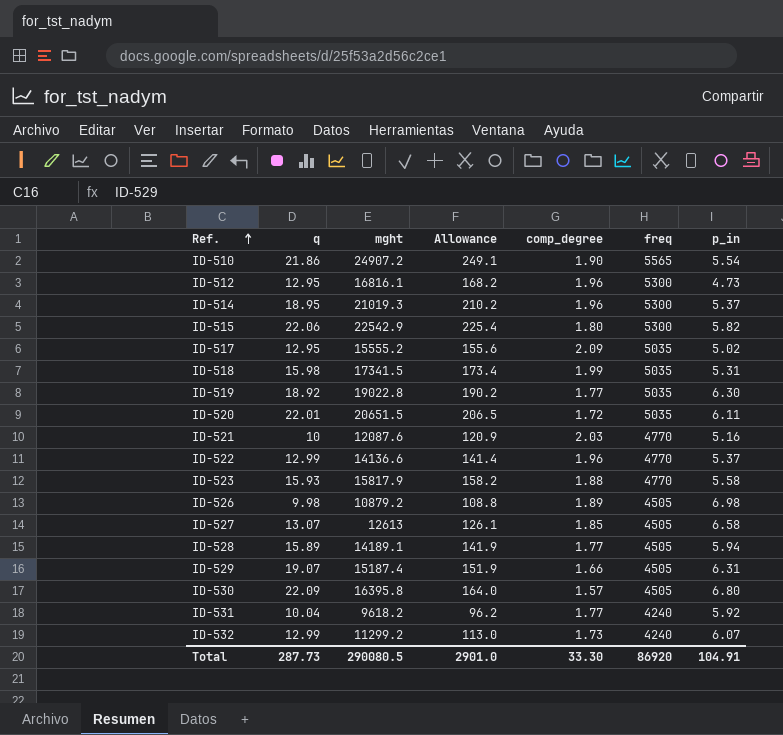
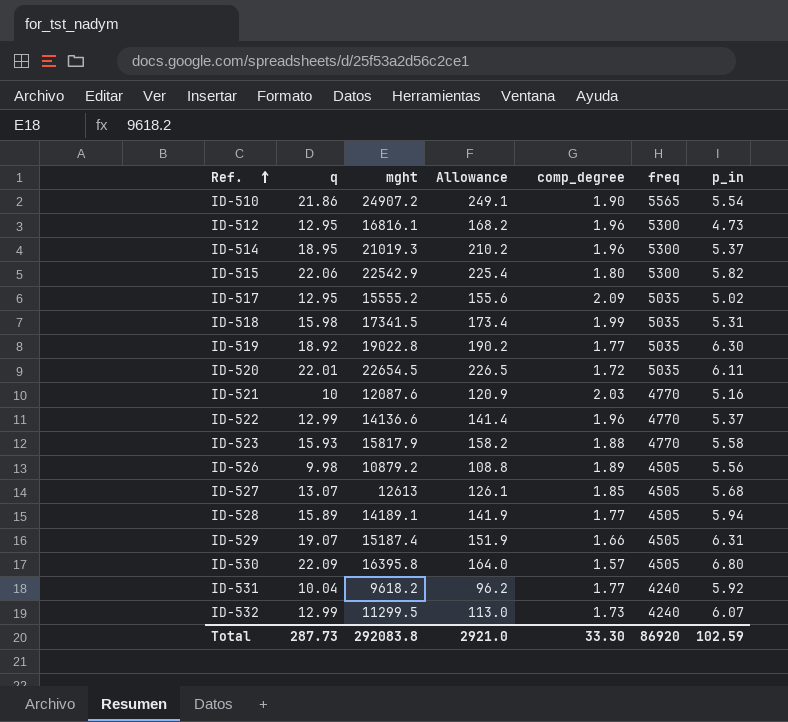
ID-520 | mght: 20651.5 -> 22654.5
ID-520 | Allowance: 206.5 -> 226.5
ID-526 | p_in: 6.98 -> 5.56
ID-527 | p_in: 6.58 -> 5.68
ID-532 | mght: 11299.2 -> 11299.5
Total | mght: 290080.5 -> 292083.8
Total | Allowance: 2901.0 -> 2921.0
Total | p_in: 104.91 -> 102.59

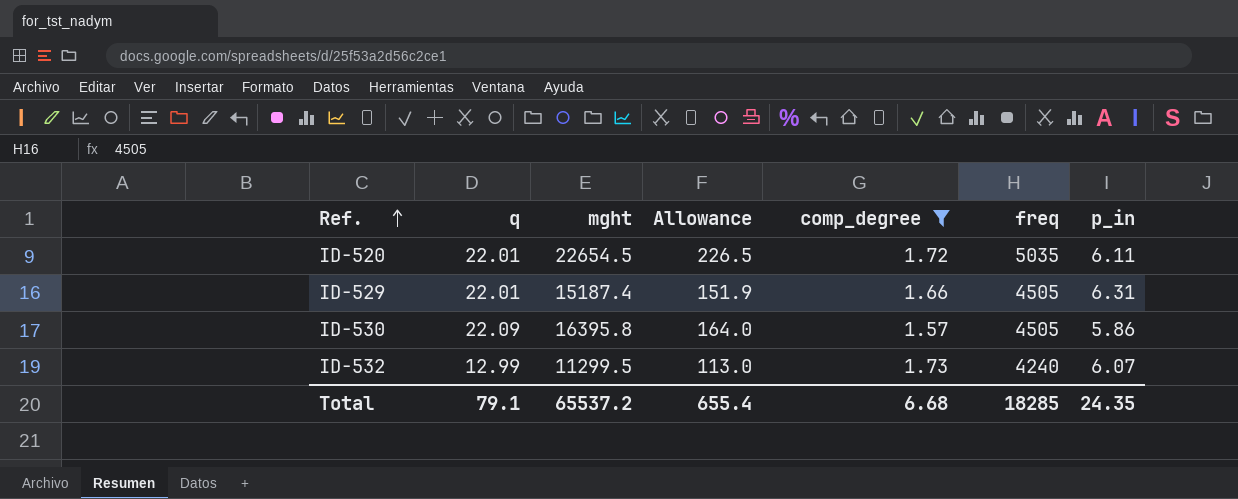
filter: none -> comp_degree <= 1.73
ID-529 | q: 19.07 -> 22.01
ID-530 | p_in: 6.80 -> 5.86
Total | q: 287.73 -> 79.1
Total | mght: 292083.8 -> 65537.2
Total | Allowance: 2921.0 -> 655.4
Total | comp_degree: 33.30 -> 6.68
Total | freq: 86920 -> 18285
Total | p_in: 102.59 -> 24.35

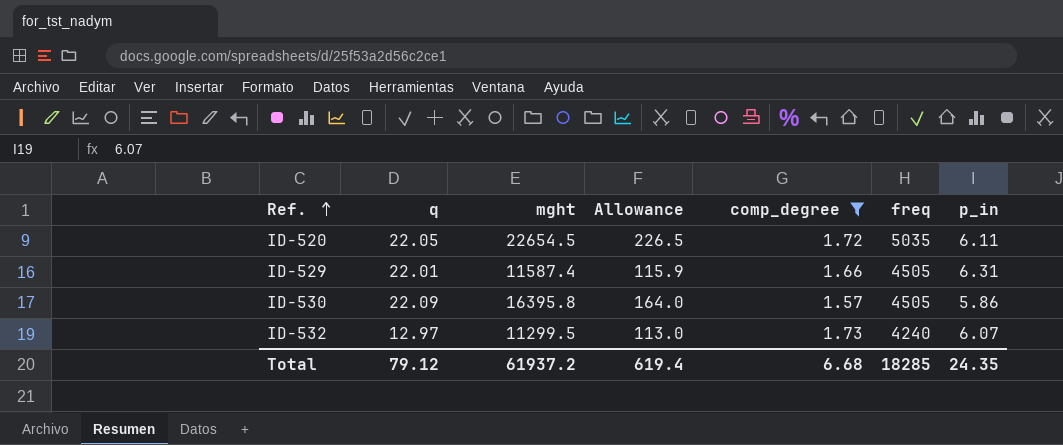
ID-520 | q: 22.01 -> 22.05
ID-529 | mght: 15187.4 -> 11587.4
ID-529 | Allowance: 151.9 -> 115.9
ID-532 | q: 12.99 -> 12.97
Total | q: 79.1 -> 79.12
Total | mght: 65537.2 -> 61937.2
Total | Allowance: 655.4 -> 619.4

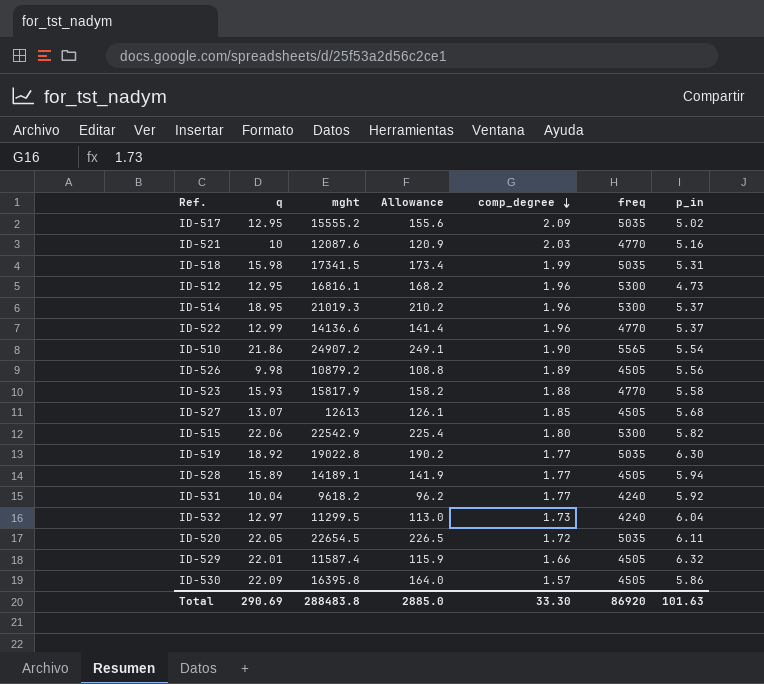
filter: comp_degree <= 1.73 -> none
row order: Ref. ascending -> comp_degree descending
ID-532 | p_in: 6.07 -> 6.04
ID-529 | p_in: 6.31 -> 6.32
Total | q: 79.12 -> 290.69
Total | mght: 61937.2 -> 288483.8
Total | Allowance: 619.4 -> 2885.0
Total | comp_degree: 6.68 -> 33.30
Total | freq: 18285 -> 86920
Total | p_in: 24.35 -> 101.63

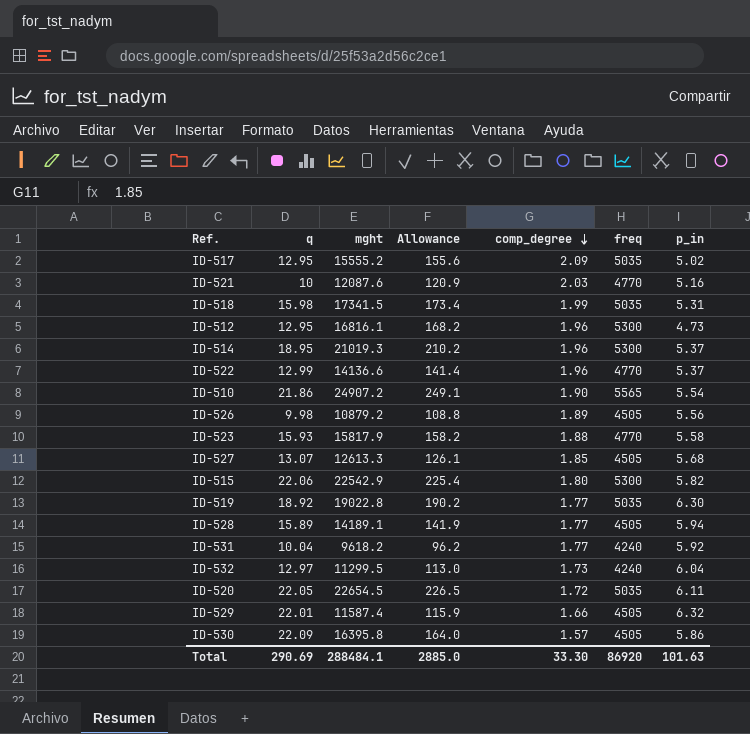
ID-527 | mght: 12613 -> 12613.3
Total | mght: 288483.8 -> 288484.1

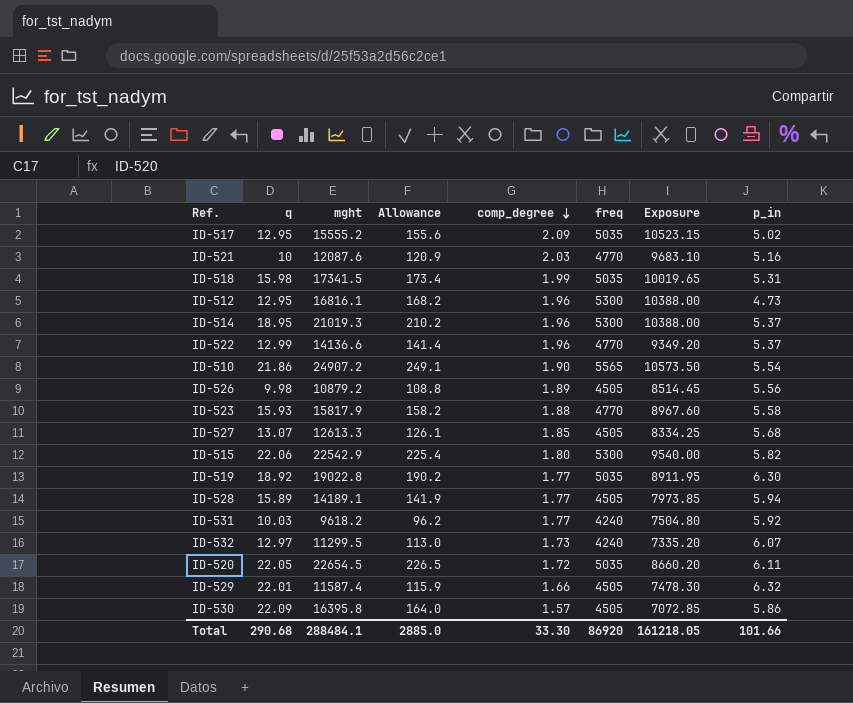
column Exposure | formula: none -> [comp_degree] * [freq]
ID-531 | q: 10.04 -> 10.03
ID-532 | p_in: 6.04 -> 6.07
Total | q: 290.69 -> 290.68
Total | p_in: 101.63 -> 101.66

